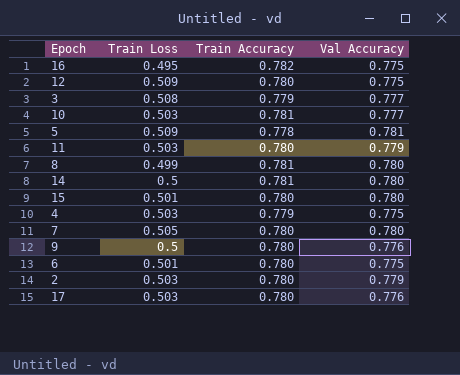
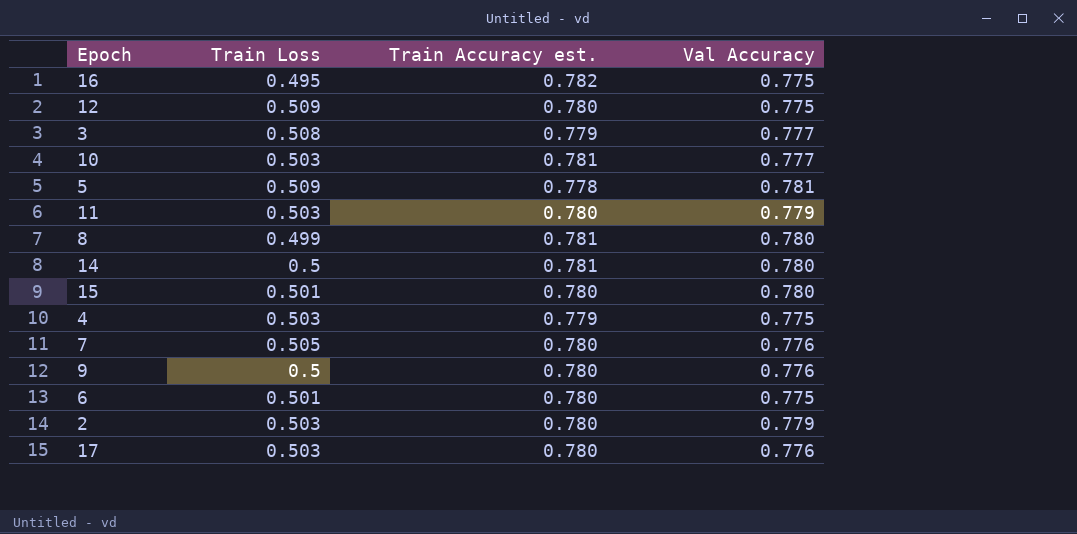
column name: Train Accuracy -> Train Accuracy est.
7 | Val Accuracy: 0.780 -> 0.776

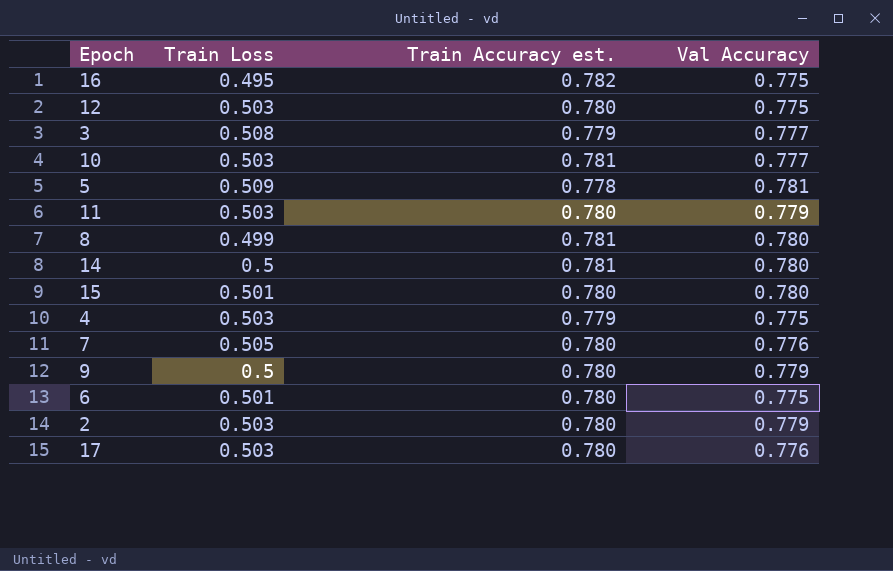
12 | Train Loss: 0.509 -> 0.503
9 | Val Accuracy: 0.776 -> 0.779

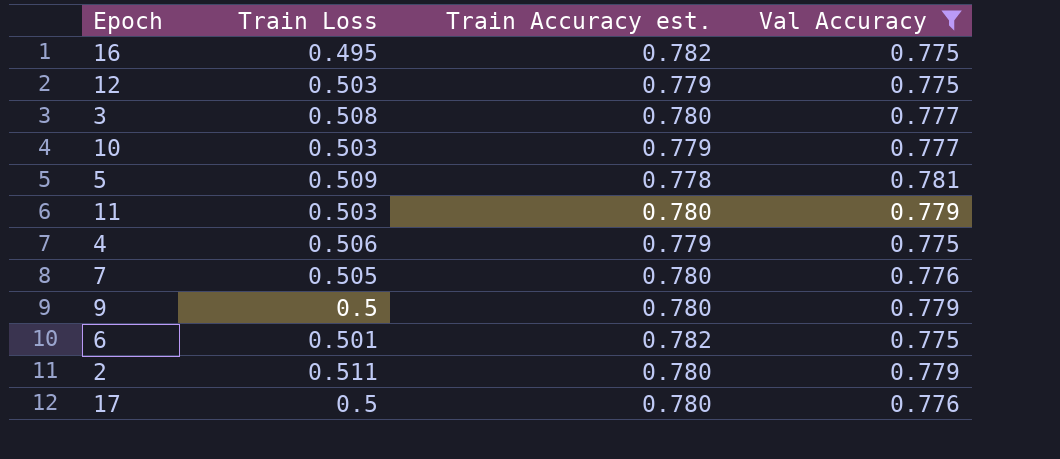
filter: none -> Val Accuracy != 0.780
12 | Train Accuracy est.: 0.780 -> 0.779
3 | Train Accuracy est.: 0.779 -> 0.780
10 | Train Accuracy est.: 0.781 -> 0.779
4 | Train Loss: 0.503 -> 0.506
6 | Train Accuracy est.: 0.780 -> 0.782
2 | Train Loss: 0.503 -> 0.511
17 | Train Loss: 0.503 -> 0.5

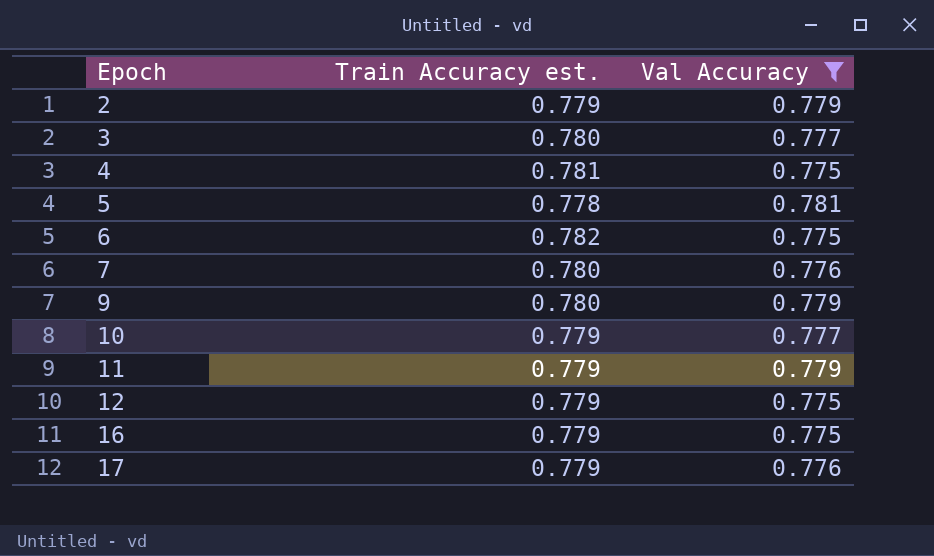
row order: none -> Epoch ascending
column Train Loss | position: 2 -> none
2 | Train Accuracy est.: 0.780 -> 0.779
4 | Train Accuracy est.: 0.779 -> 0.781
11 | Train Accuracy est.: 0.780 -> 0.779
16 | Train Accuracy est.: 0.782 -> 0.779
17 | Train Accuracy est.: 0.780 -> 0.779

